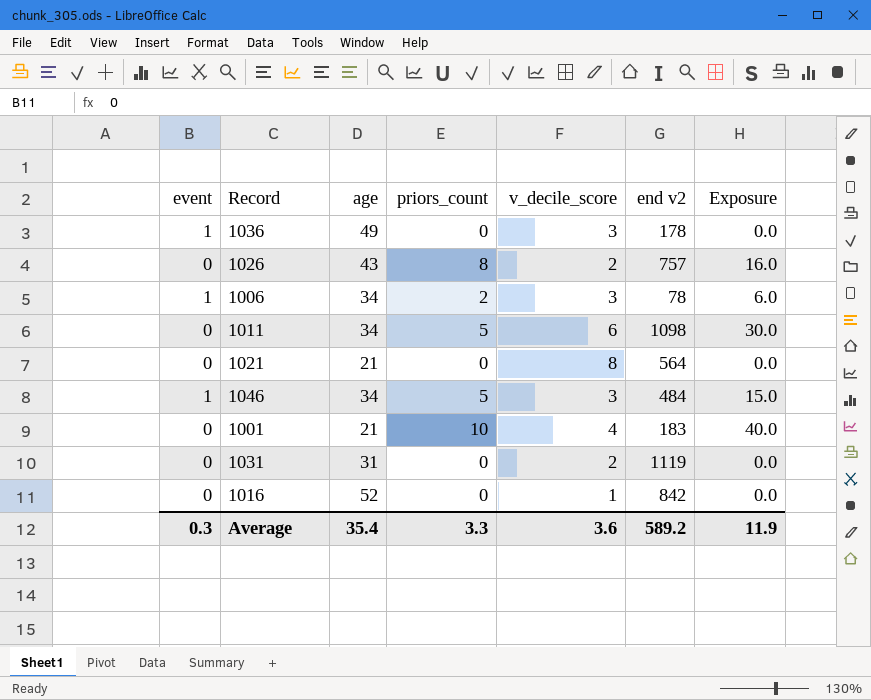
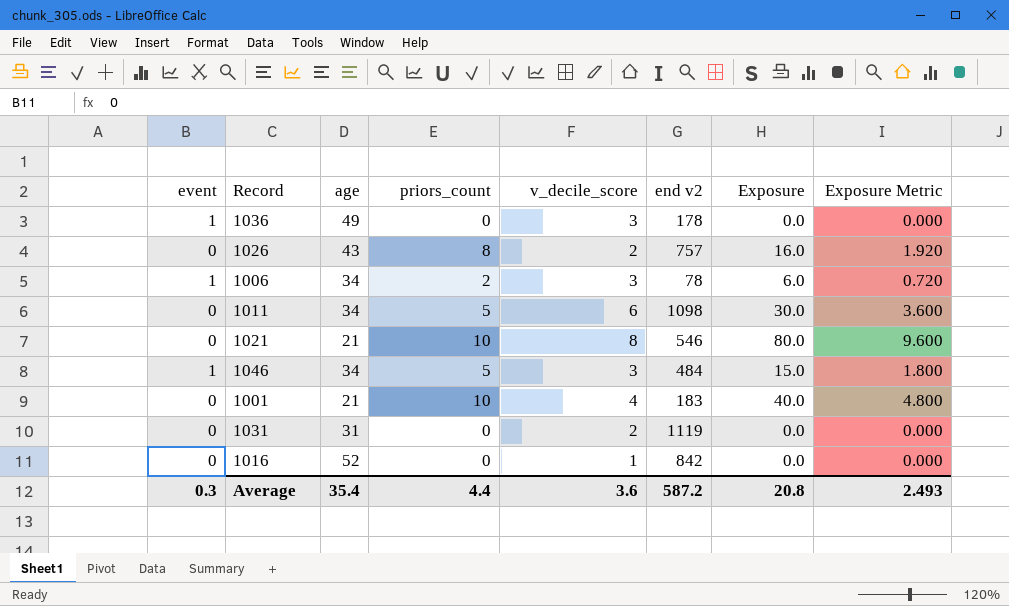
column Exposure Metric | formula: none -> [Exposure] * 0.12
1021 | priors_count: 0 -> 10
1021 | end v2: 564 -> 546
1021 | Exposure: 0.0 -> 80.0
Average | priors_count: 3.3 -> 4.4
Average | end v2: 589.2 -> 587.2
Average | Exposure: 11.9 -> 20.8

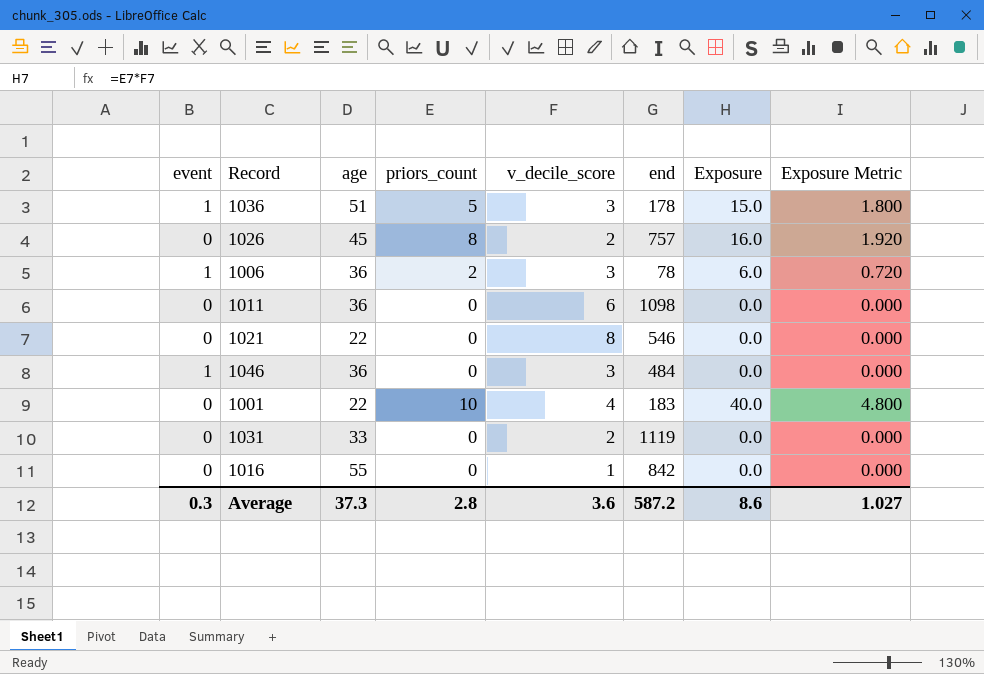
column name: end v2 -> end
1036 | age: 49 -> 51
1036 | priors_count: 0 -> 5
1036 | Exposure: 0.0 -> 15.0
1036 | Exposure Metric: 0.000 -> 1.800
1026 | age: 43 -> 45
1006 | age: 34 -> 36
1011 | age: 34 -> 36
1011 | priors_count: 5 -> 0
1011 | Exposure: 30.0 -> 0.0
1011 | Exposure Metric: 3.600 -> 0.000
1021 | age: 21 -> 22
1021 | priors_count: 10 -> 0
1021 | Exposure: 80.0 -> 0.0
1021 | Exposure Metric: 9.600 -> 0.000
1046 | age: 34 -> 36
1046 | priors_count: 5 -> 0
1046 | Exposure: 15.0 -> 0.0
1046 | Exposure Metric: 1.800 -> 0.000
1001 | age: 21 -> 22
1031 | age: 31 -> 33
1016 | age: 52 -> 55
Average | age: 35.4 -> 37.3
Average | priors_count: 4.4 -> 2.8
Average | Exposure: 20.8 -> 8.6
Average | Exposure Metric: 2.493 -> 1.027

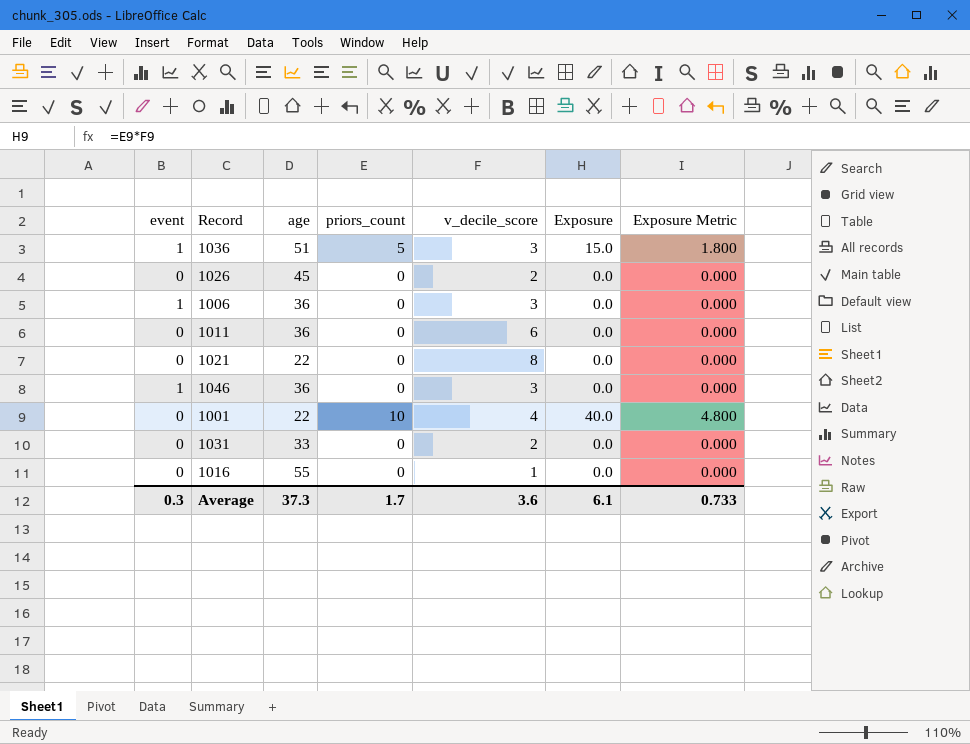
column end | position: 6 -> none
1026 | priors_count: 8 -> 0
1026 | Exposure: 16.0 -> 0.0
1026 | Exposure Metric: 1.920 -> 0.000
1006 | priors_count: 2 -> 0
1006 | Exposure: 6.0 -> 0.0
1006 | Exposure Metric: 0.720 -> 0.000
Average | priors_count: 2.8 -> 1.7
Average | Exposure: 8.6 -> 6.1
Average | Exposure Metric: 1.027 -> 0.733

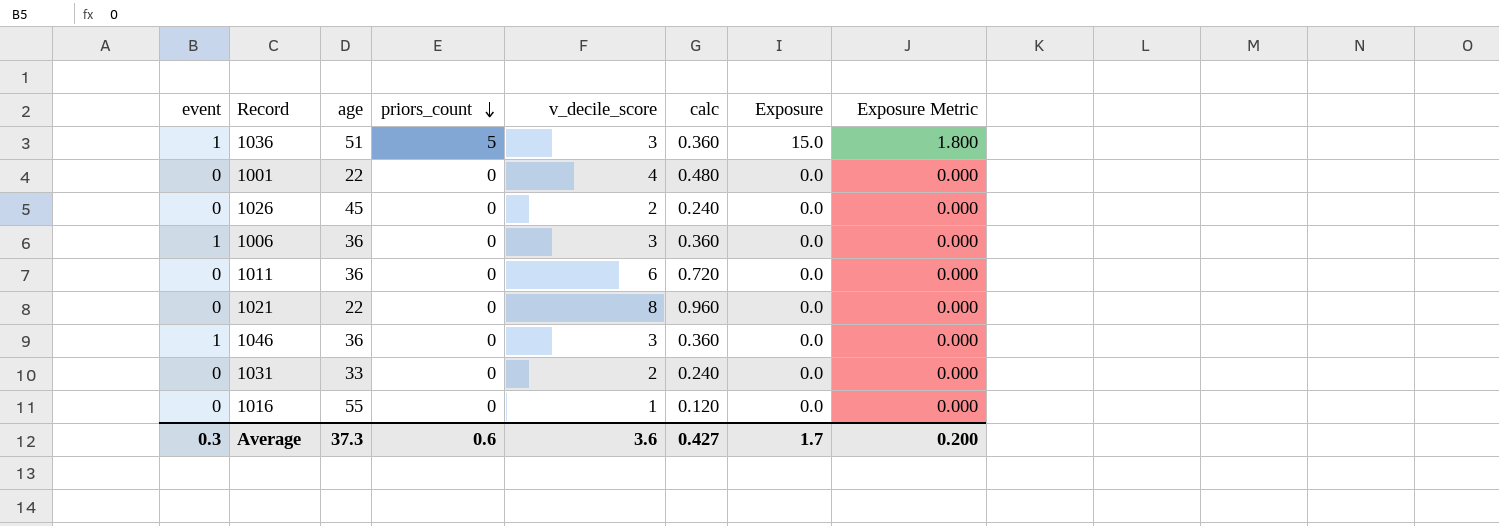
row order: none -> priors_count descending
column calc | formula: none -> [v_decile_score] * 0.12
1001 | priors_count: 10 -> 0
1001 | Exposure: 40.0 -> 0.0
1001 | Exposure Metric: 4.800 -> 0.000
Average | priors_count: 1.7 -> 0.6
Average | Exposure: 6.1 -> 1.7
Average | Exposure Metric: 0.733 -> 0.200

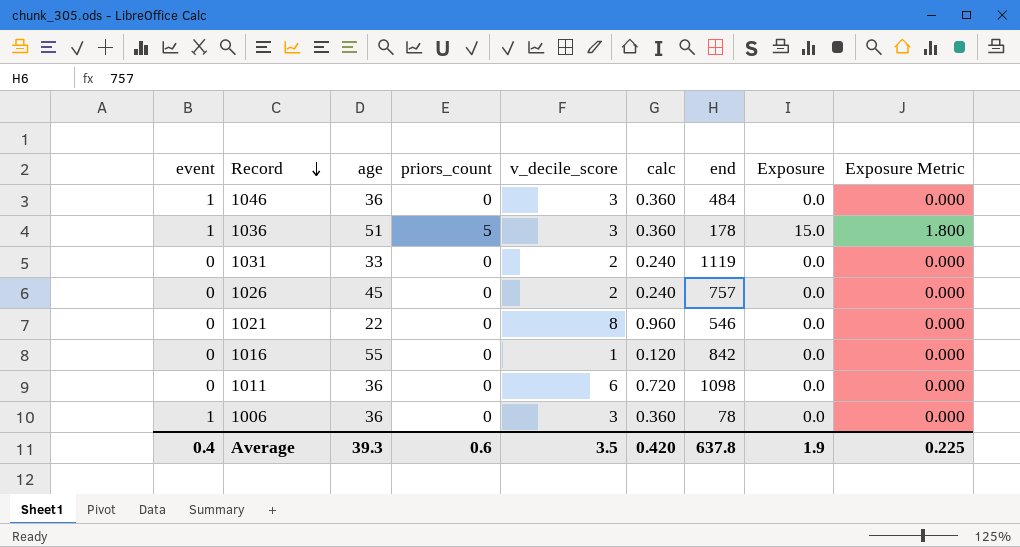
row order: priors_count descending -> Record descending
column end | position: none -> 7
row 1001: 0 | 22 | 0 | 4 | 0.480 | 0.0 | 0.000 -> none
Average | event: 0.3 -> 0.4
Average | age: 37.3 -> 39.3
Average | v_decile_score: 3.6 -> 3.5
Average | calc: 0.427 -> 0.420
Average | Exposure: 1.7 -> 1.9
Average | Exposure Metric: 0.200 -> 0.225

